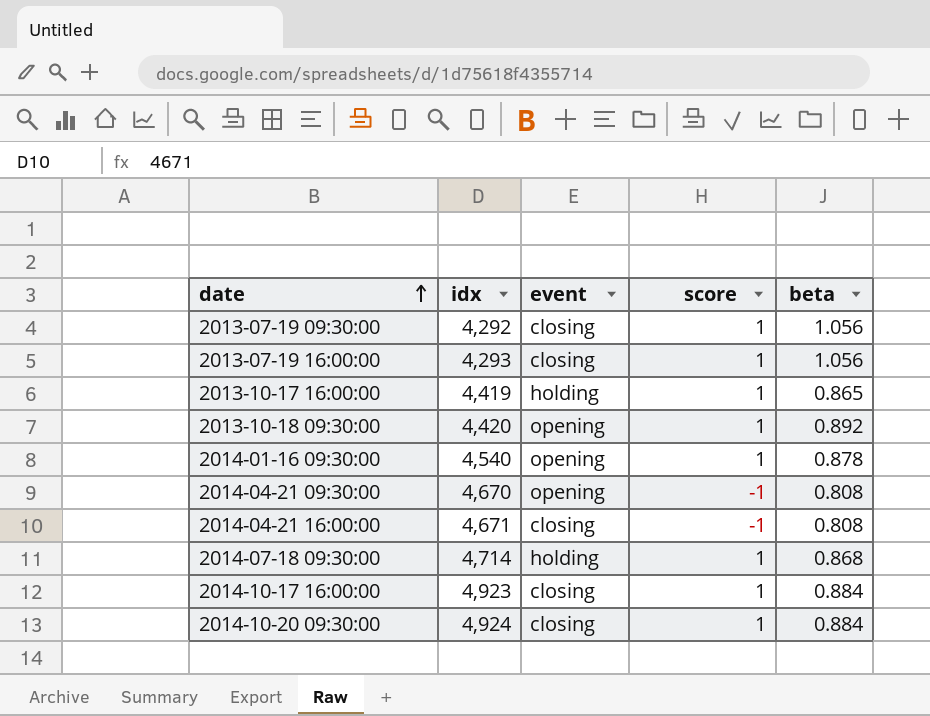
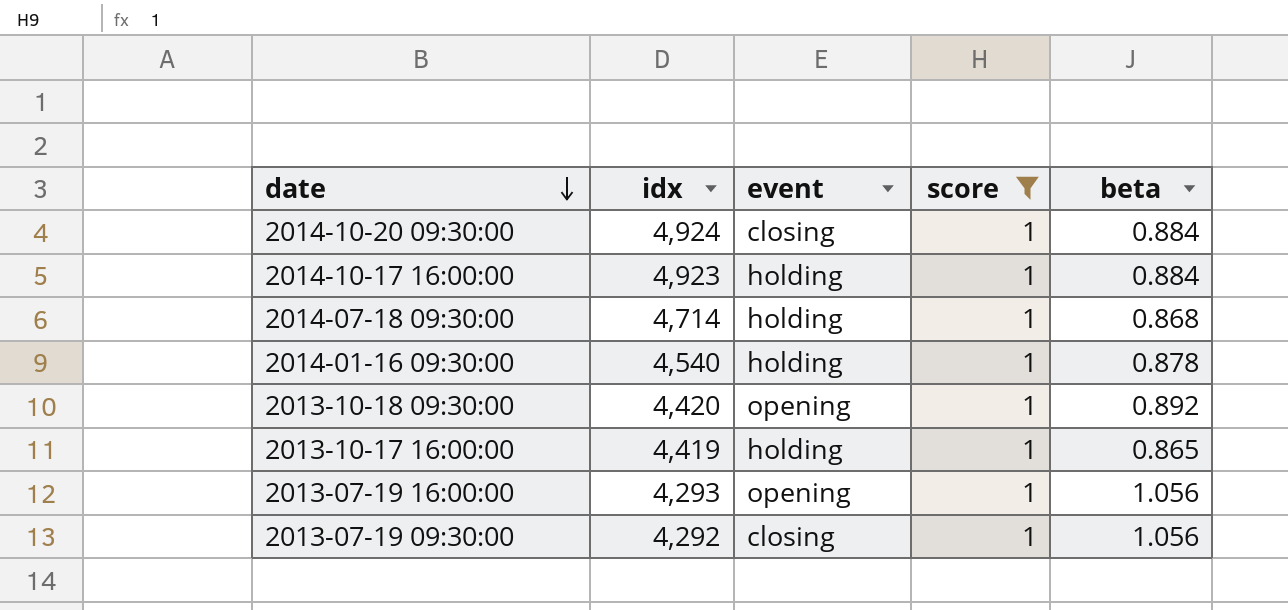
filter: none -> score = 1
row order: date ascending -> date descending
2014-10-17 16:00:00 | event: closing -> holding
2014-01-16 09:30:00 | event: opening -> holding
2013-07-19 16:00:00 | event: closing -> opening

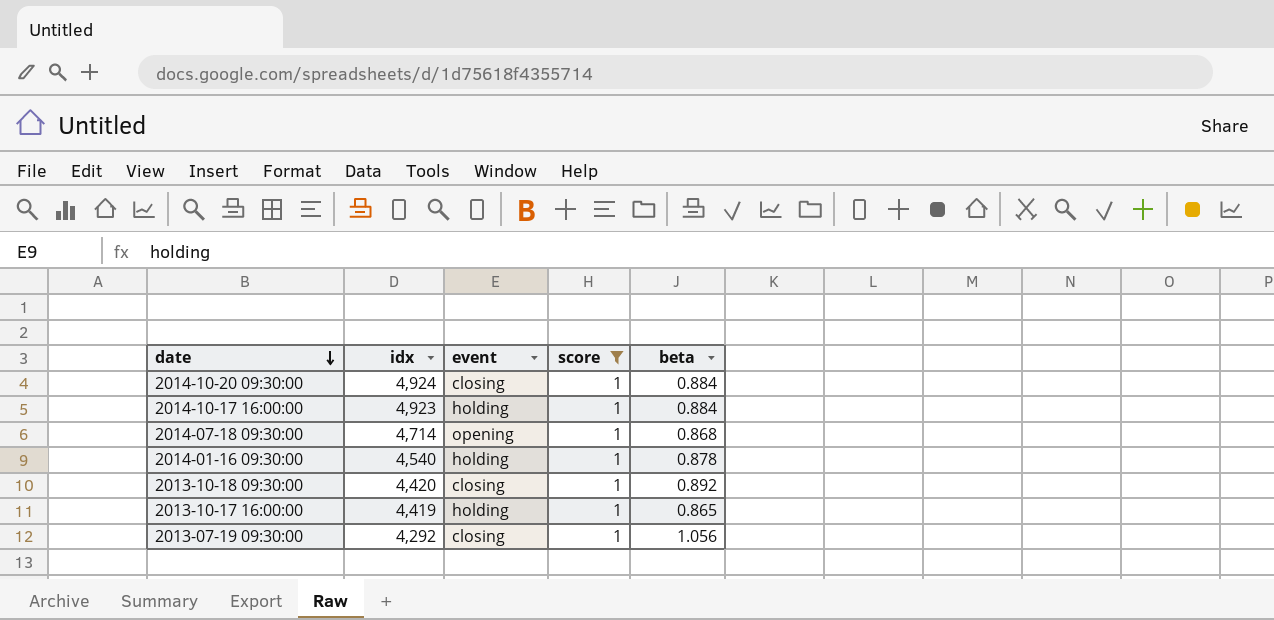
row 2013-07-19 16:00:00: 4,293 | opening | 1 | 1.056 -> none
2014-07-18 09:30:00 | event: holding -> opening
2013-10-18 09:30:00 | event: opening -> closing

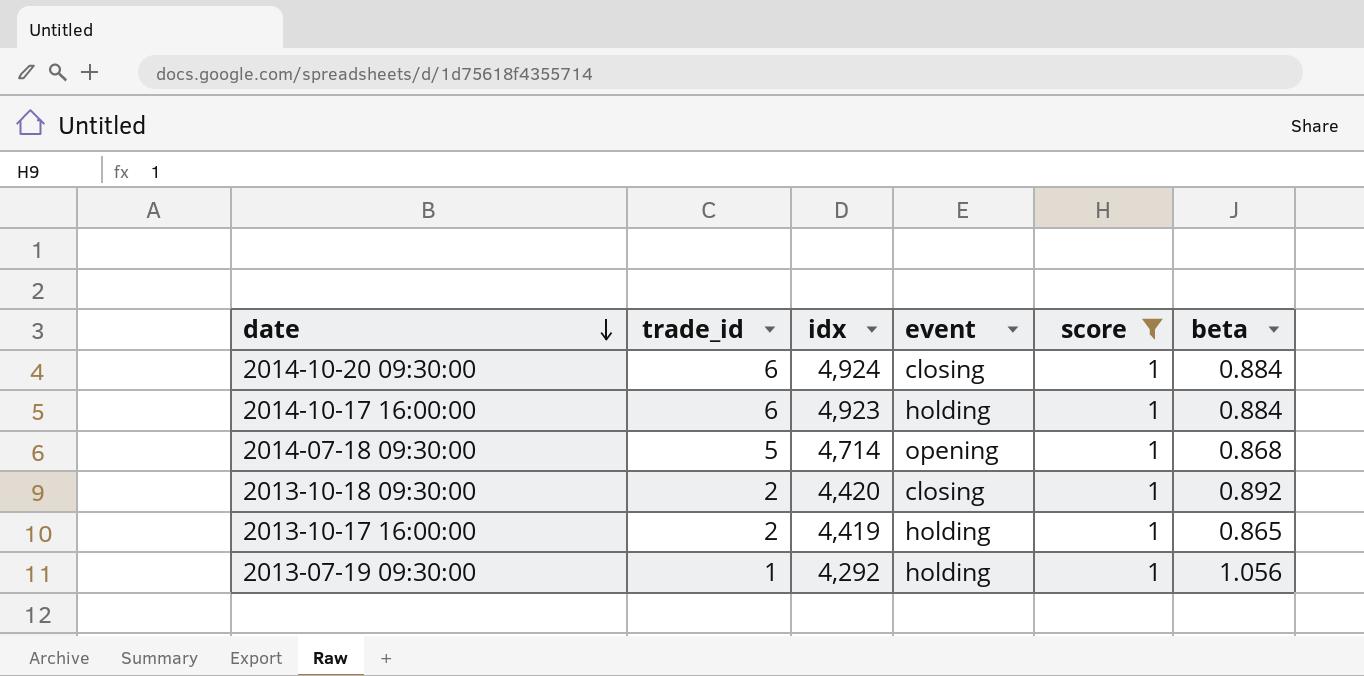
column trade_id | position: none -> 2
row 2014-01-16 09:30:00: 4,540 | holding | 1 | 0.878 -> none
2013-07-19 09:30:00 | event: closing -> holding

